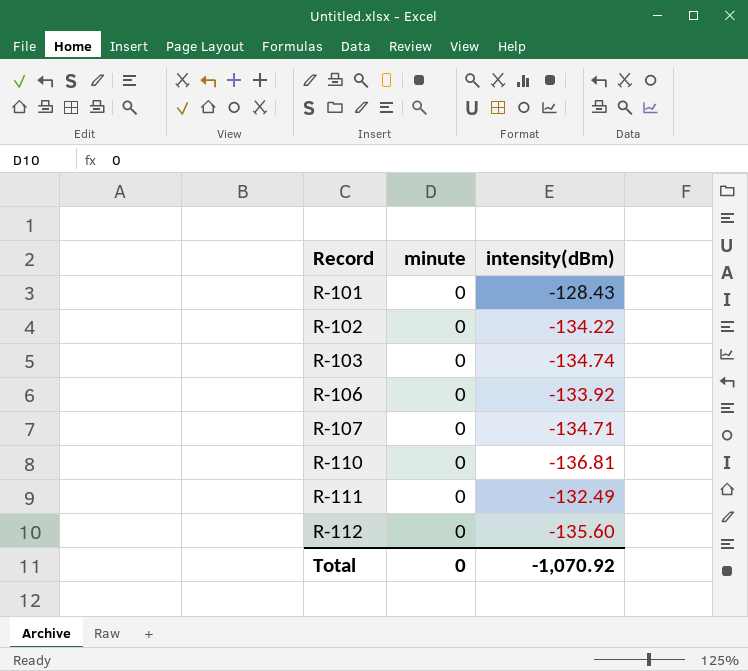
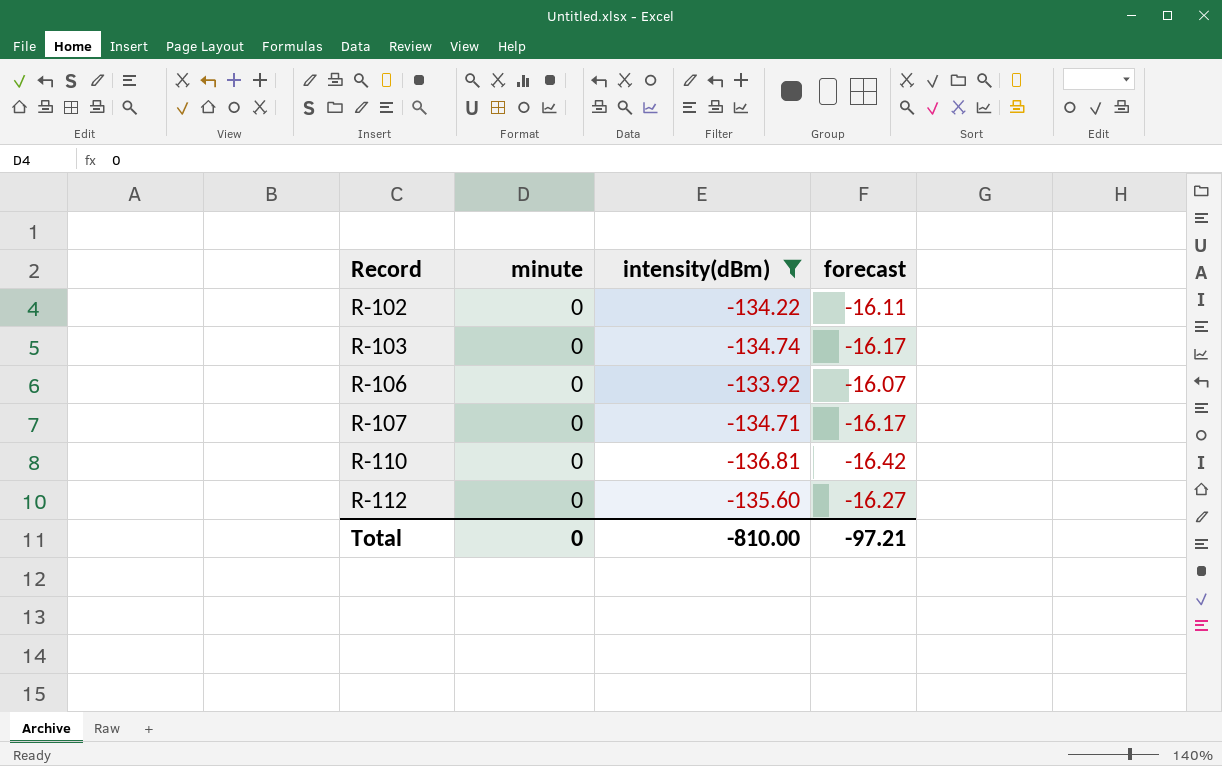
filter: none -> intensity(dBm) <= -133.92
column forecast | formula: none -> [intensity(dBm)] * 0.12
Total | intensity(dBm): -1,070.92 -> -810.00

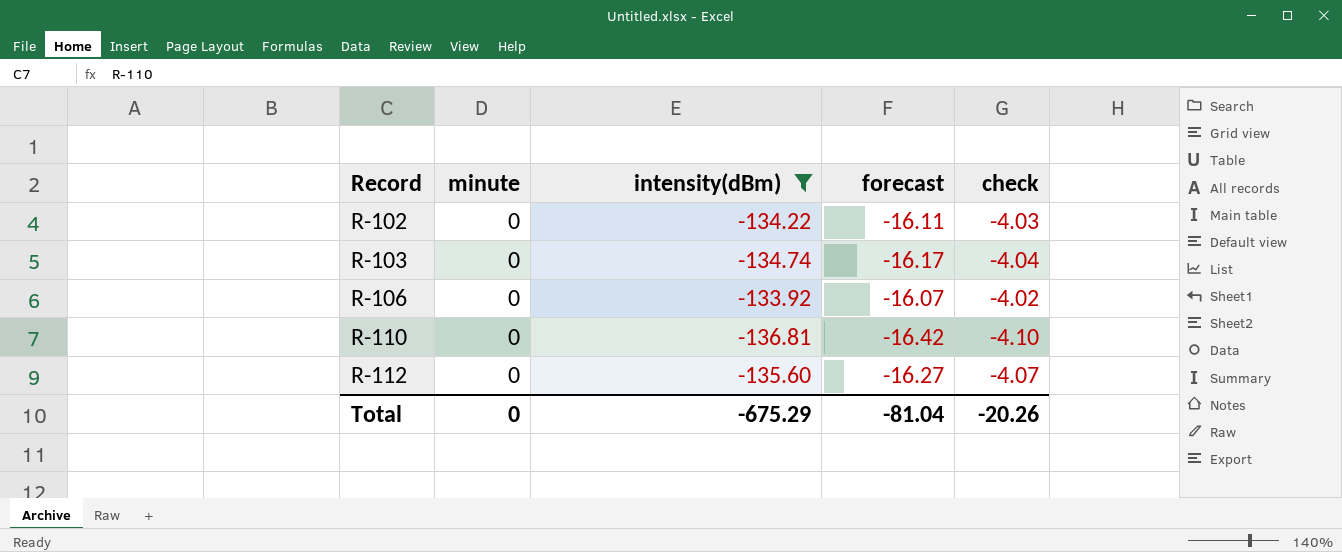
column check | formula: none -> [intensity(dBm)] * 0.03
row R-107: 0 | -134.71 | -16.17 -> none
Total | intensity(dBm): -810.00 -> -675.29
Total | forecast: -97.21 -> -81.04

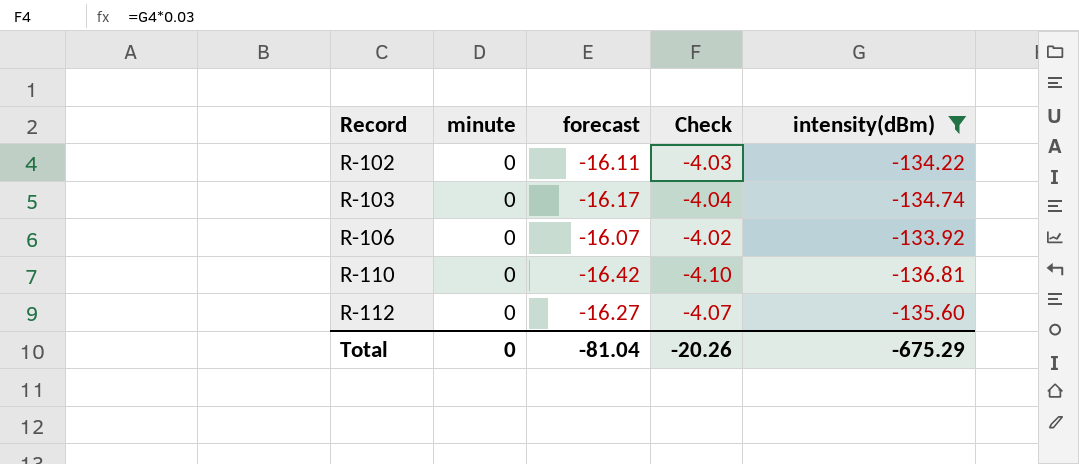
column name: check -> Check
column intensity(dBm) | position: 3 -> 5

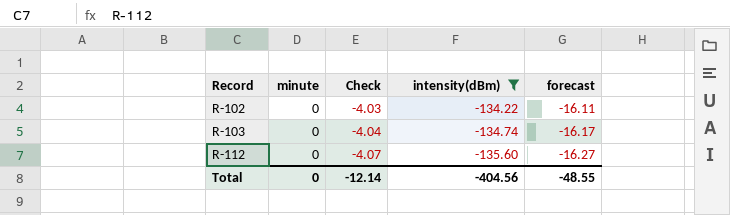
column forecast | position: 3 -> 5
row R-106: 0 | -16.07 | -4.02 | -133.92 -> none
row R-110: 0 | -16.42 | -4.10 | -136.81 -> none
Total | Check: -20.26 -> -12.14
Total | intensity(dBm): -675.29 -> -404.56
Total | forecast: -81.04 -> -48.55

